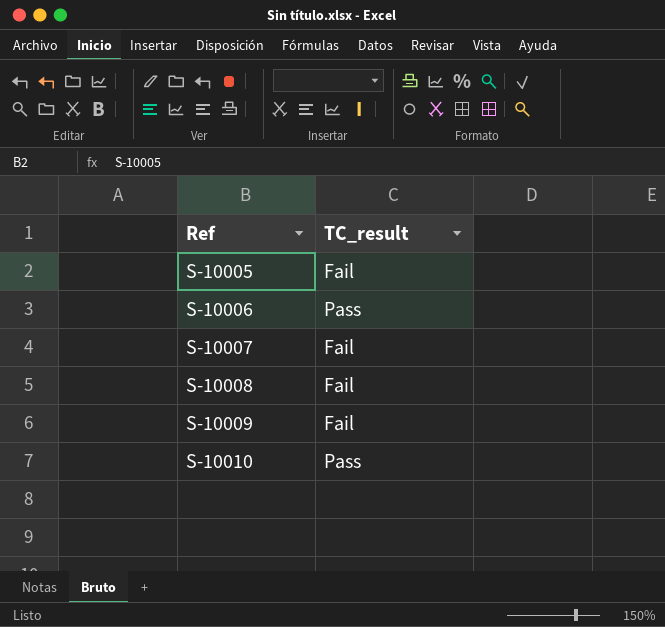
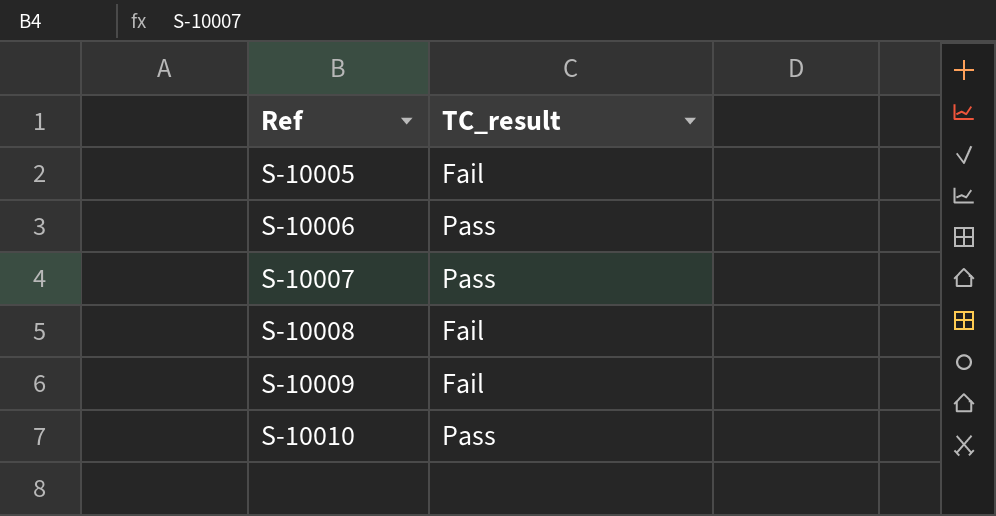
S-10007 | TC_result: Fail -> Pass

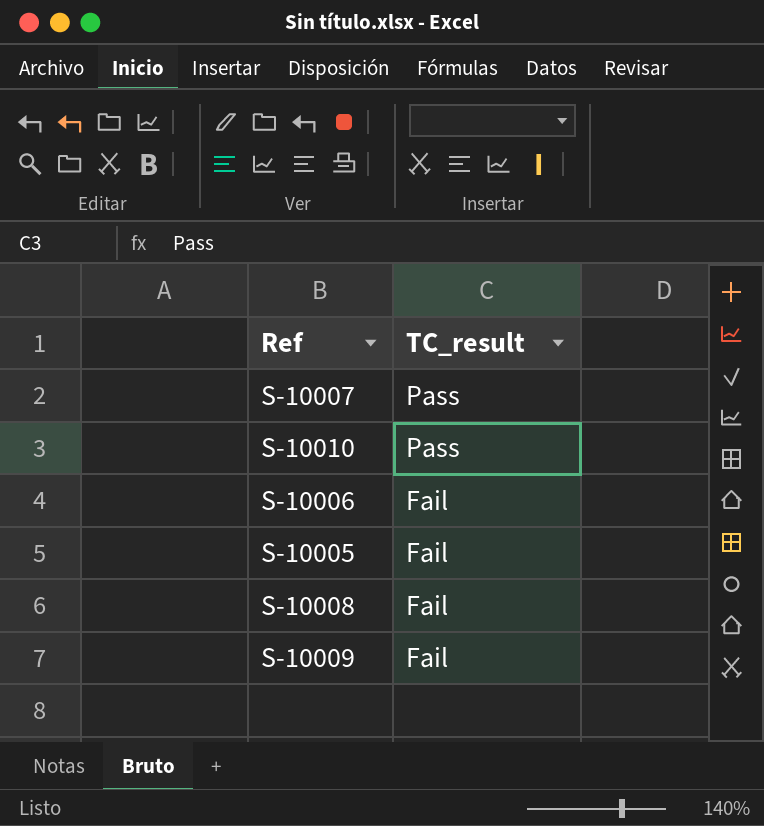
row order: Ref ascending -> TC_result descending
S-10006 | TC_result: Pass -> Fail

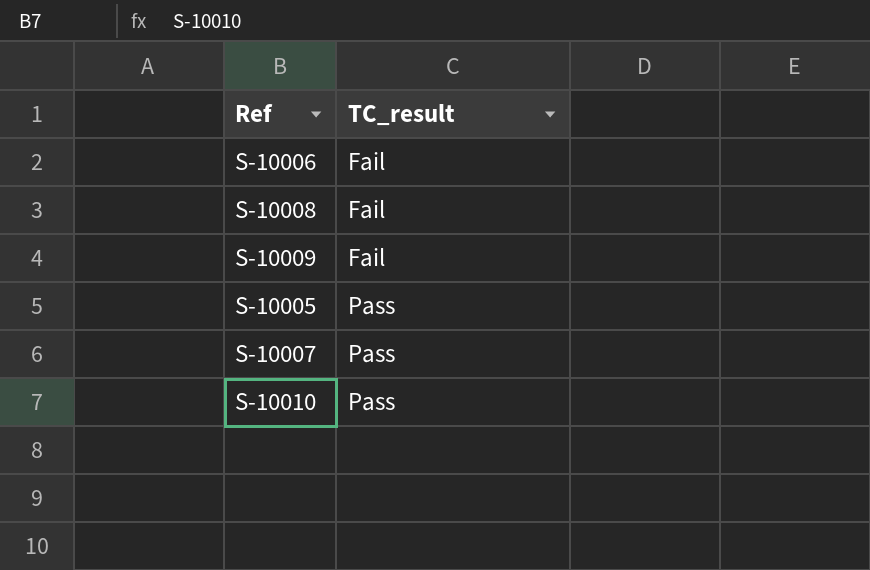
row order: TC_result descending -> TC_result ascending
S-10005 | TC_result: Fail -> Pass

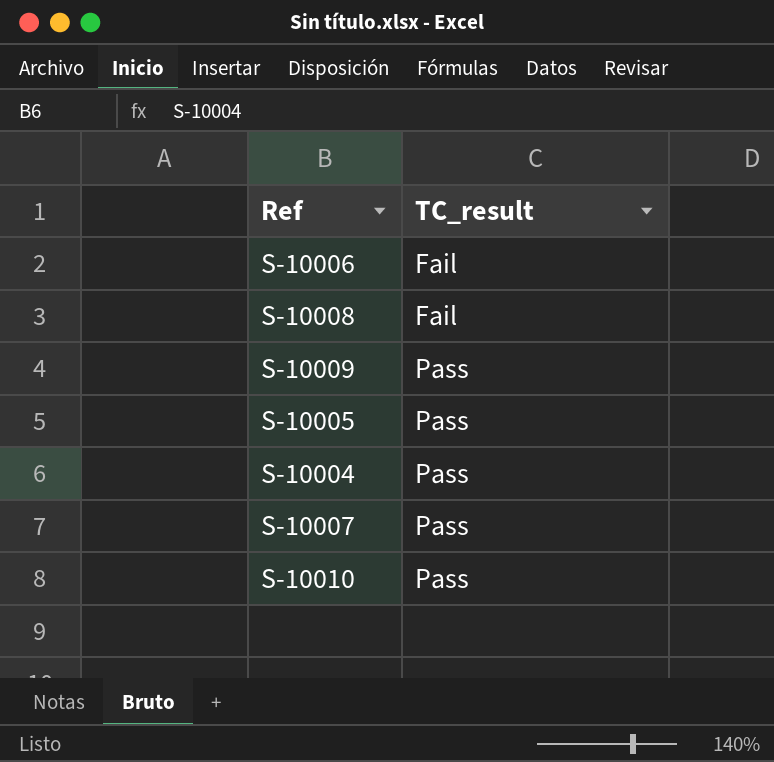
S-10009 | TC_result: Fail -> Pass
row S-10004: none -> Pass

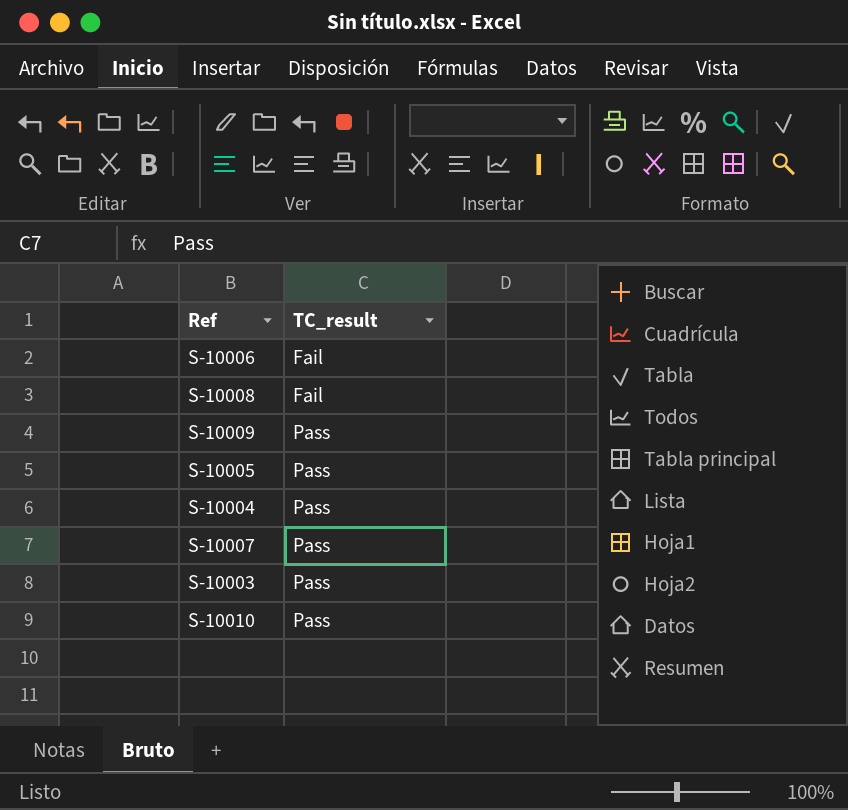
row S-10003: none -> Pass

